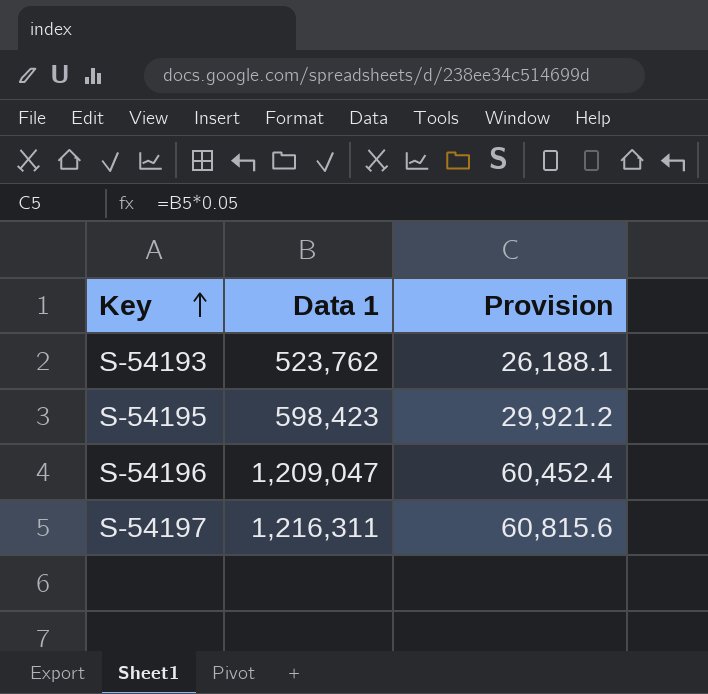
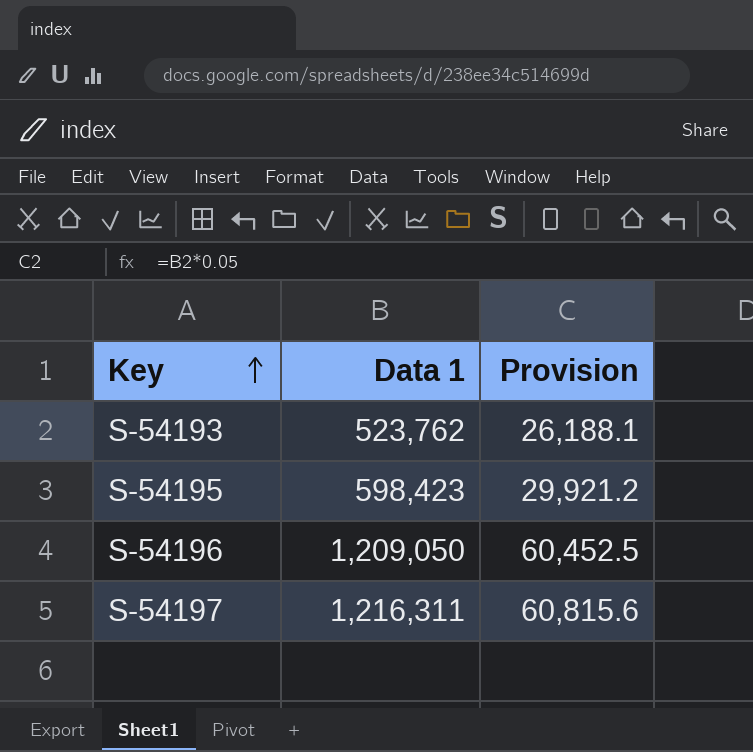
S-54196 | Data 1: 1,209,047 -> 1,209,050
S-54196 | Provision: 60,452.4 -> 60,452.5

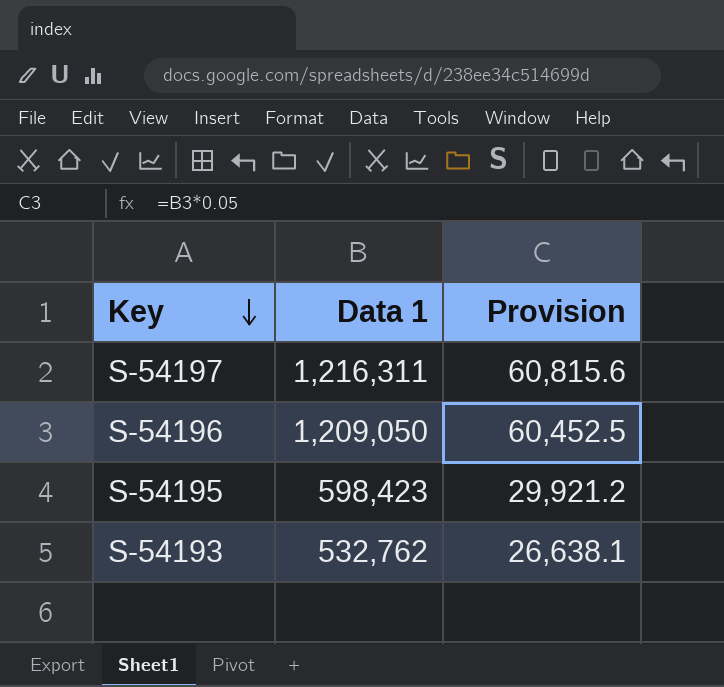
row order: Key ascending -> Key descending
S-54193 | Data 1: 523,762 -> 532,762
S-54193 | Provision: 26,188.1 -> 26,638.1

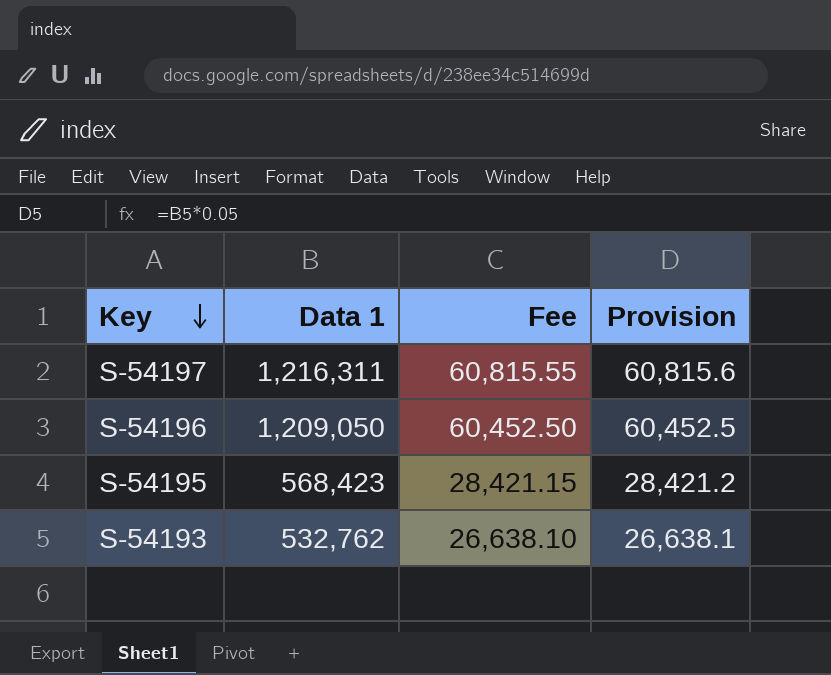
column Fee | formula: none -> [Data 1] * 0.05
S-54195 | Data 1: 598,423 -> 568,423
S-54195 | Provision: 29,921.2 -> 28,421.2

